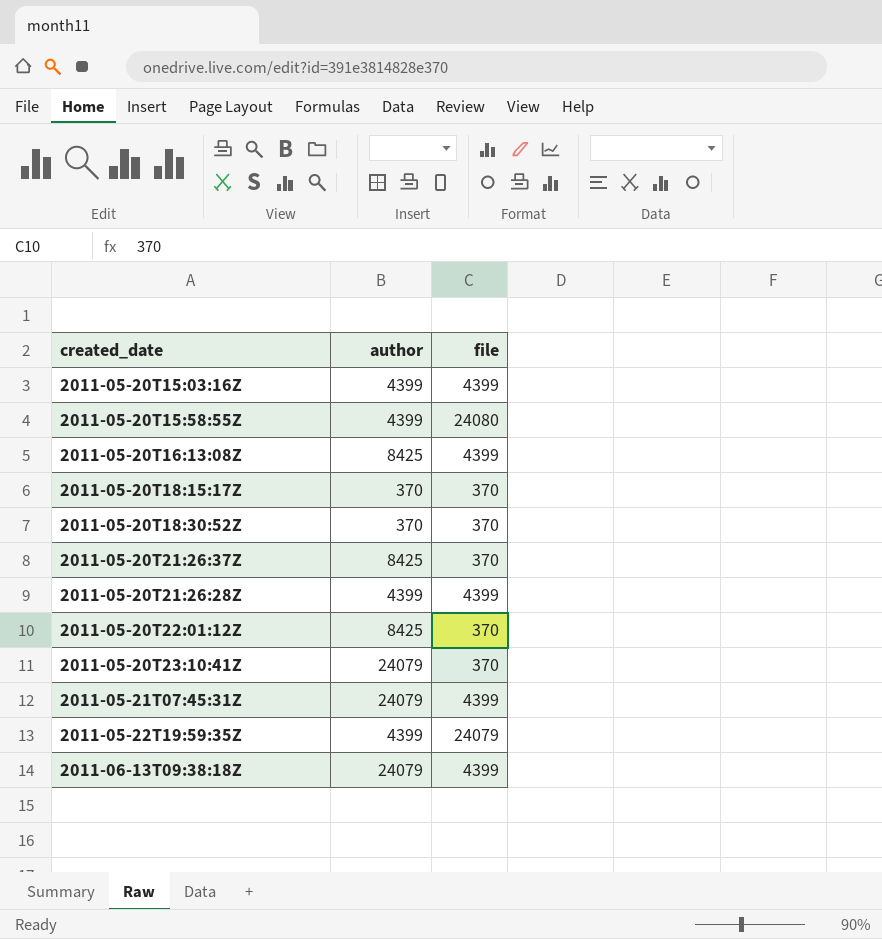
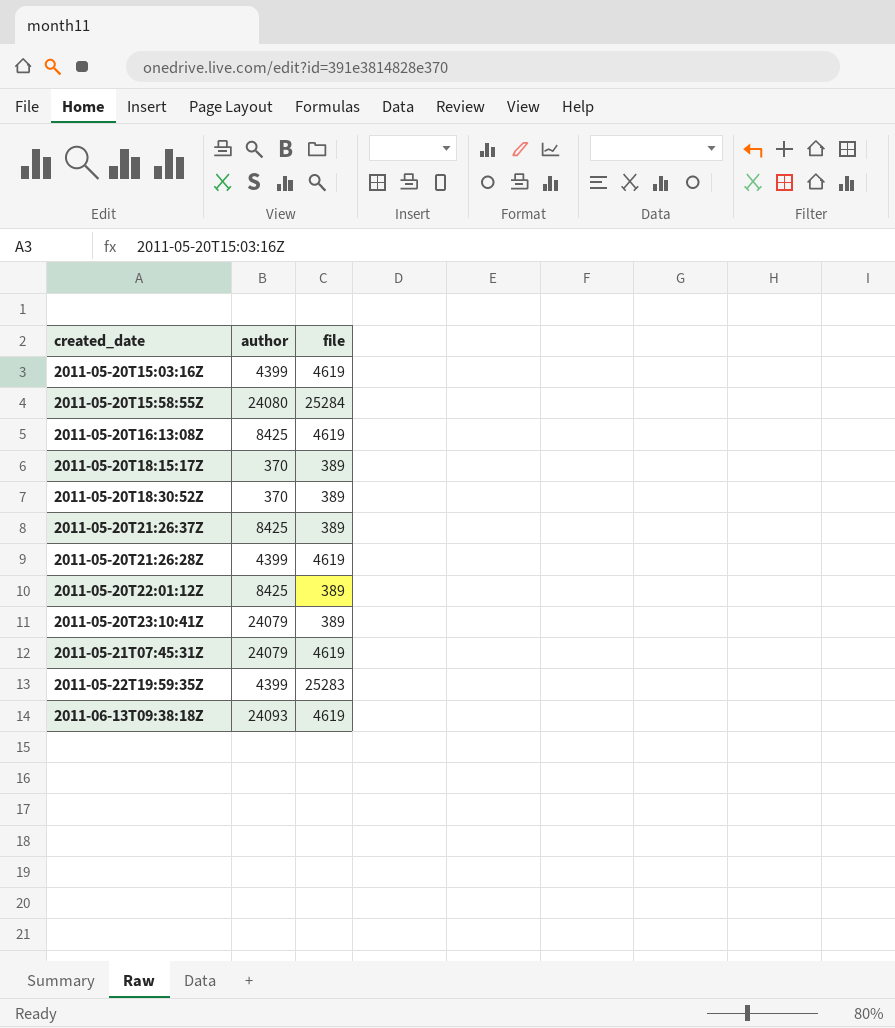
2011-05-20T15:03:16Z | file: 4399 -> 4619
2011-05-20T15:58:55Z | author: 4399 -> 24080
2011-05-20T15:58:55Z | file: 24080 -> 25284
2011-05-20T16:13:08Z | file: 4399 -> 4619
2011-05-20T18:15:17Z | file: 370 -> 389
2011-05-20T18:30:52Z | file: 370 -> 389
2011-05-20T21:26:37Z | file: 370 -> 389
2011-05-20T21:26:28Z | file: 4399 -> 4619
2011-05-20T22:01:12Z | file: 370 -> 389
2011-05-20T23:10:41Z | file: 370 -> 389
2011-05-21T07:45:31Z | file: 4399 -> 4619
2011-05-22T19:59:35Z | file: 24079 -> 25283
2011-06-13T09:38:18Z | author: 24079 -> 24093
2011-06-13T09:38:18Z | file: 4399 -> 4619

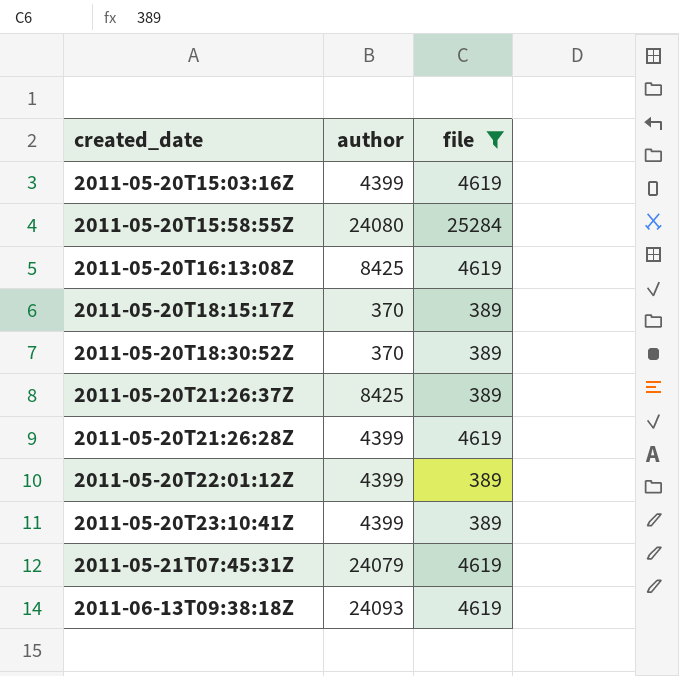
filter: none -> file != 25283
2011-05-20T22:01:12Z | author: 8425 -> 4399
2011-05-20T23:10:41Z | author: 24079 -> 4399

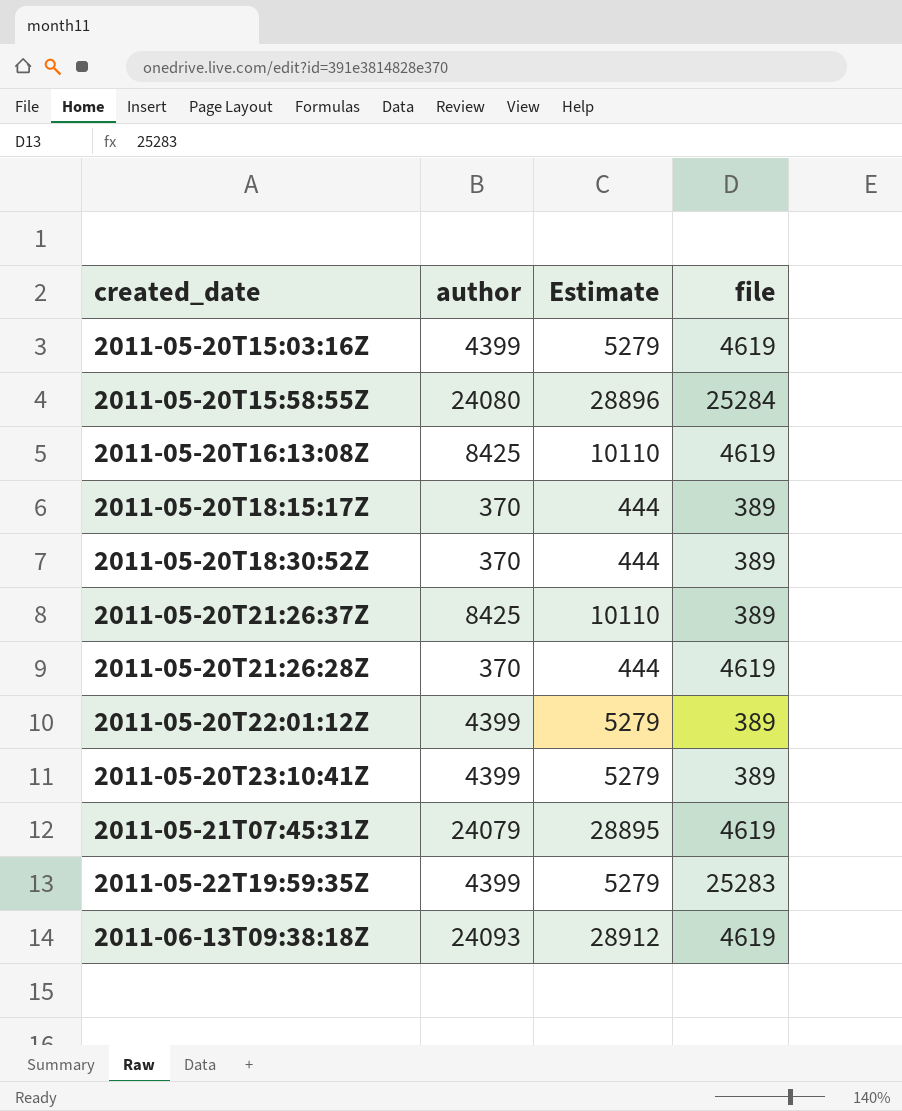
filter: file != 25283 -> none
column Estimate | formula: none -> [author] * 1.2
2011-05-20T21:26:28Z | author: 4399 -> 370

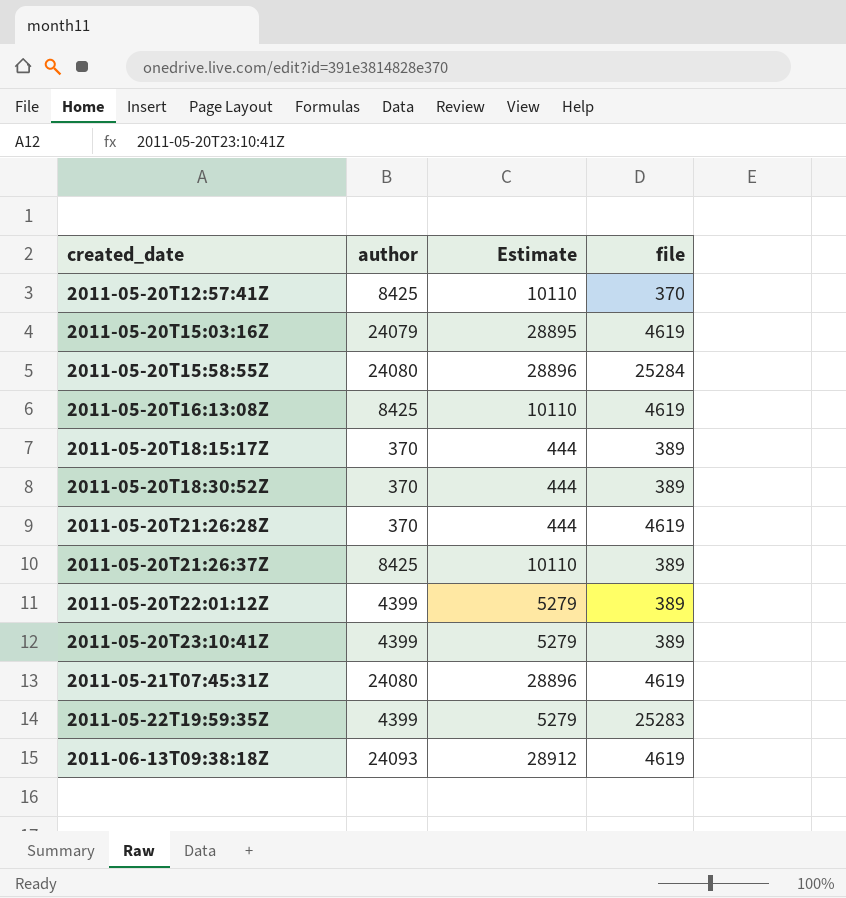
row order: none -> created_date ascending
row 2011-05-20T12:57:41Z: none -> 8425 | 10110 | 370
2011-05-20T15:03:16Z | author: 4399 -> 24079
2011-05-20T15:03:16Z | Estimate: 5279 -> 28895
2011-05-21T07:45:31Z | author: 24079 -> 24080
2011-05-21T07:45:31Z | Estimate: 28895 -> 28896

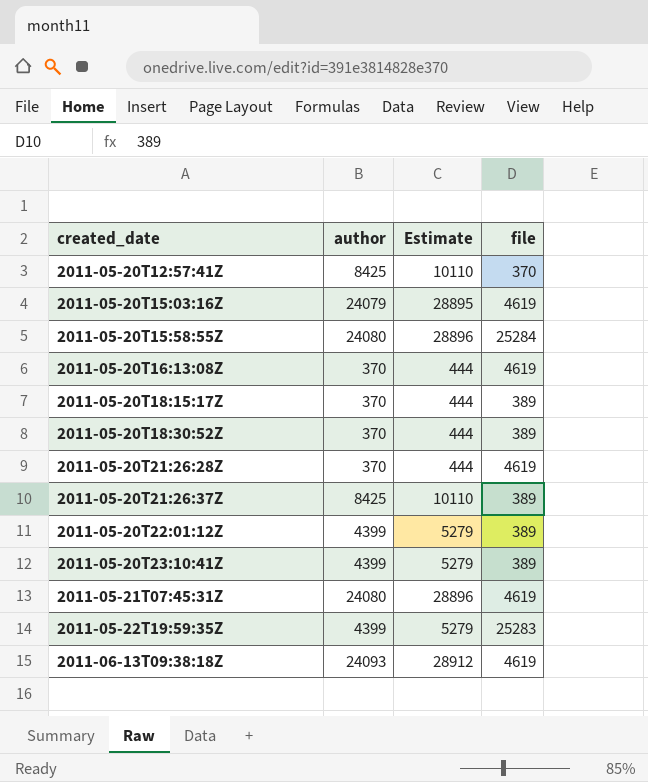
2011-05-20T16:13:08Z | author: 8425 -> 370
2011-05-20T16:13:08Z | Estimate: 10110 -> 444

